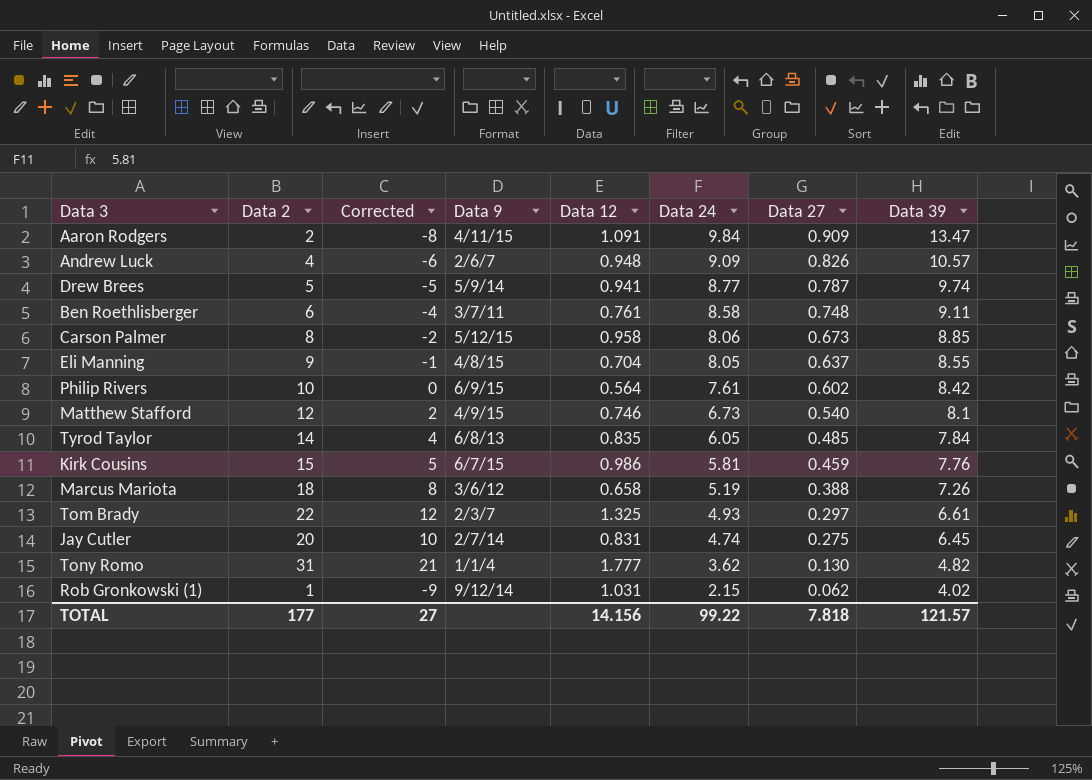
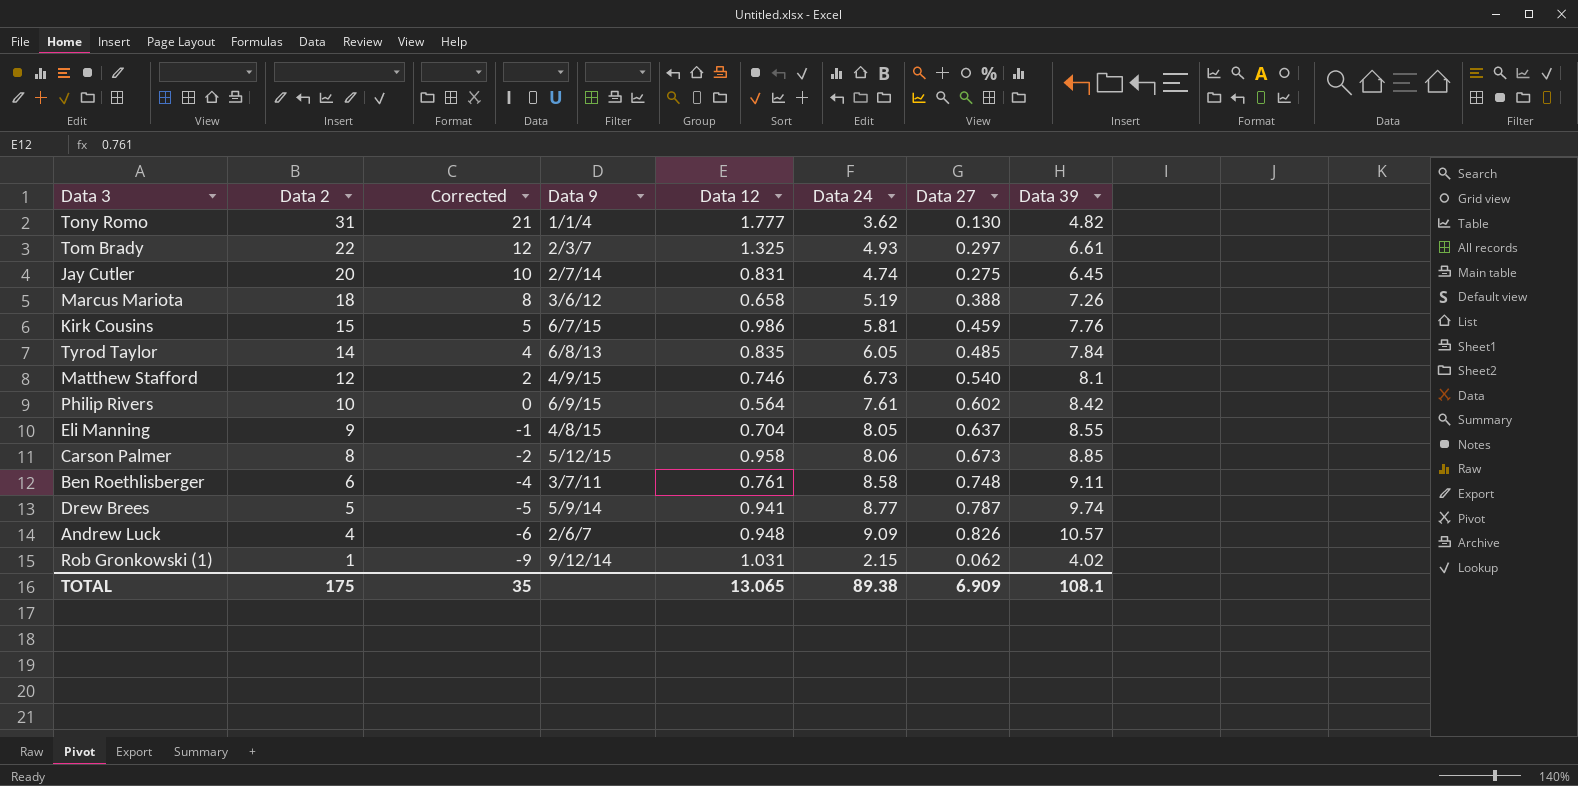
row order: Data 24 descending -> Data 2 descending
row Aaron Rodgers: 2 | -8 | 4/11/15 | 1.091 | 9.84 | 0.909 | 13.47 -> none
TOTAL | Data 2: 177 -> 175
TOTAL | Corrected: 27 -> 35
TOTAL | Data 12: 14.156 -> 13.065
TOTAL | Data 24: 99.22 -> 89.38
TOTAL | Data 27: 7.818 -> 6.909
TOTAL | Data 39: 121.57 -> 108.1

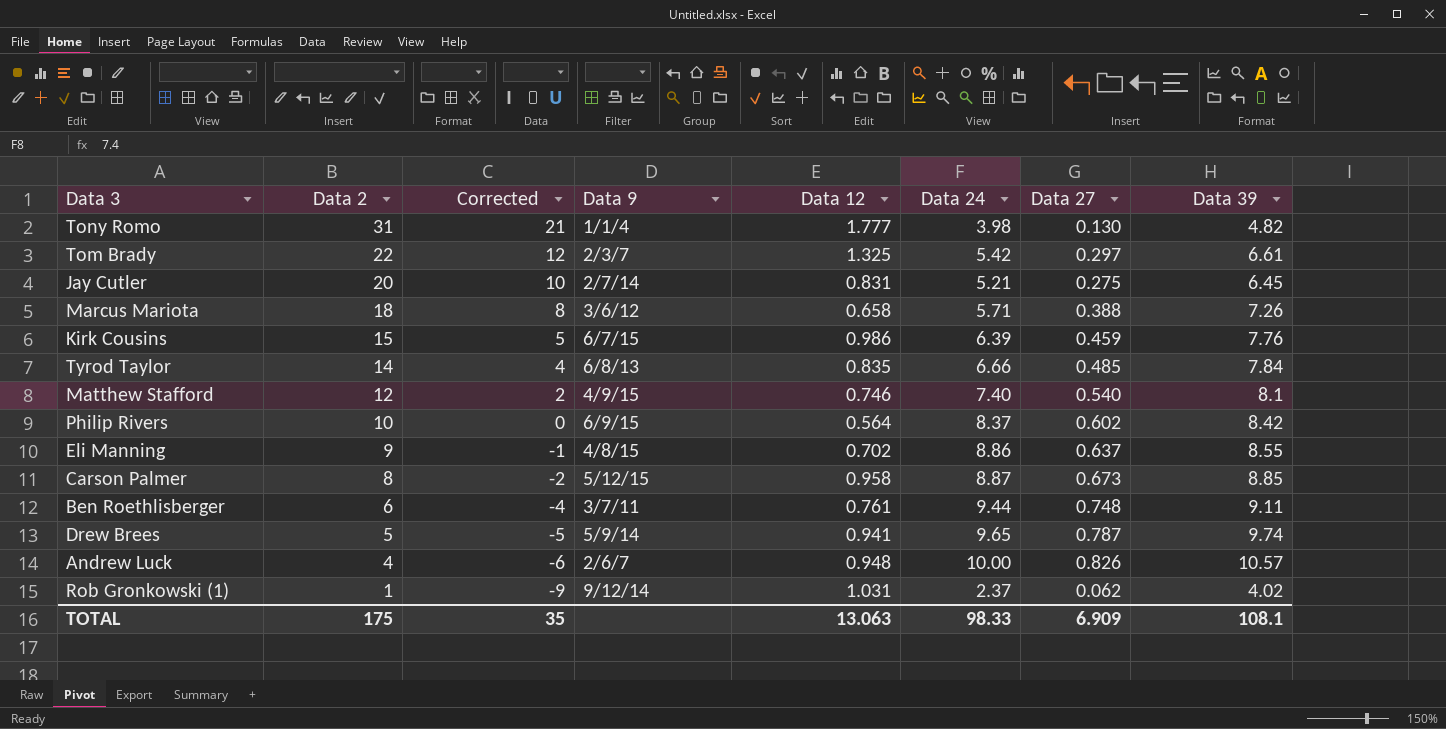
Tony Romo | Data 24: 3.62 -> 3.98
Tom Brady | Data 24: 4.93 -> 5.42
Jay Cutler | Data 24: 4.74 -> 5.21
Marcus Mariota | Data 24: 5.19 -> 5.71
Kirk Cousins | Data 24: 5.81 -> 6.39
Tyrod Taylor | Data 24: 6.05 -> 6.66
Matthew Stafford | Data 24: 6.73 -> 7.40
Philip Rivers | Data 24: 7.61 -> 8.37
Eli Manning | Data 12: 0.704 -> 0.702
Eli Manning | Data 24: 8.05 -> 8.86
Carson Palmer | Data 24: 8.06 -> 8.87
Ben Roethlisberger | Data 24: 8.58 -> 9.44
Drew Brees | Data 24: 8.77 -> 9.65
Andrew Luck | Data 24: 9.09 -> 10.00
Rob Gronkowski (1) | Data 24: 2.15 -> 2.37
TOTAL | Data 12: 13.065 -> 13.063
TOTAL | Data 24: 89.38 -> 98.33

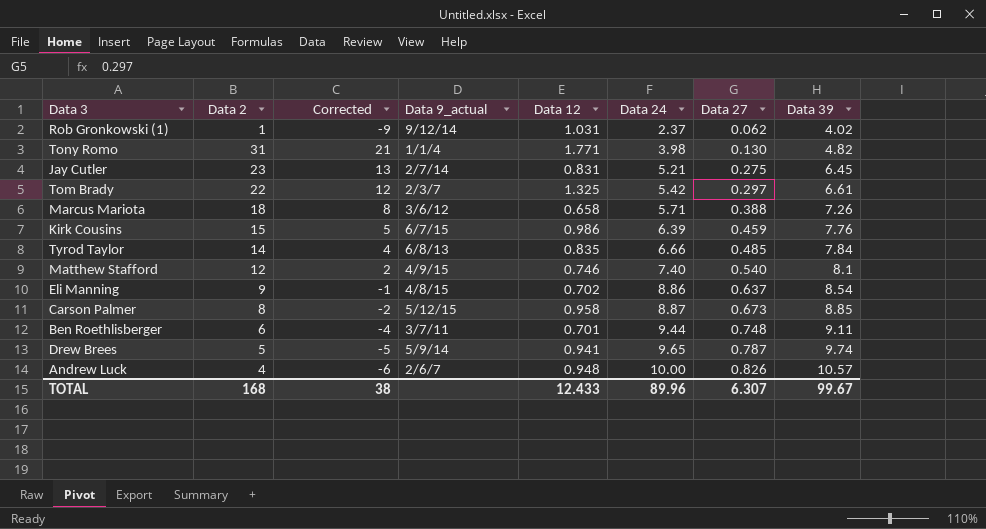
row order: Data 2 descending -> Data 24 ascending
column name: Data 9 -> Data 9_actual
row Philip Rivers: 10 | 0 | 6/9/15 | 0.564 | 8.37 | 0.602 | 8.42 -> none
Tony Romo | Data 12: 1.777 -> 1.771
Jay Cutler | Data 2: 20 -> 23
Jay Cutler | Corrected: 10 -> 13
Eli Manning | Data 39: 8.55 -> 8.54
Ben Roethlisberger | Data 12: 0.761 -> 0.701
TOTAL | Data 2: 175 -> 168
TOTAL | Corrected: 35 -> 38
TOTAL | Data 12: 13.063 -> 12.433
TOTAL | Data 24: 98.33 -> 89.96
TOTAL | Data 27: 6.909 -> 6.307
TOTAL | Data 39: 108.1 -> 99.67

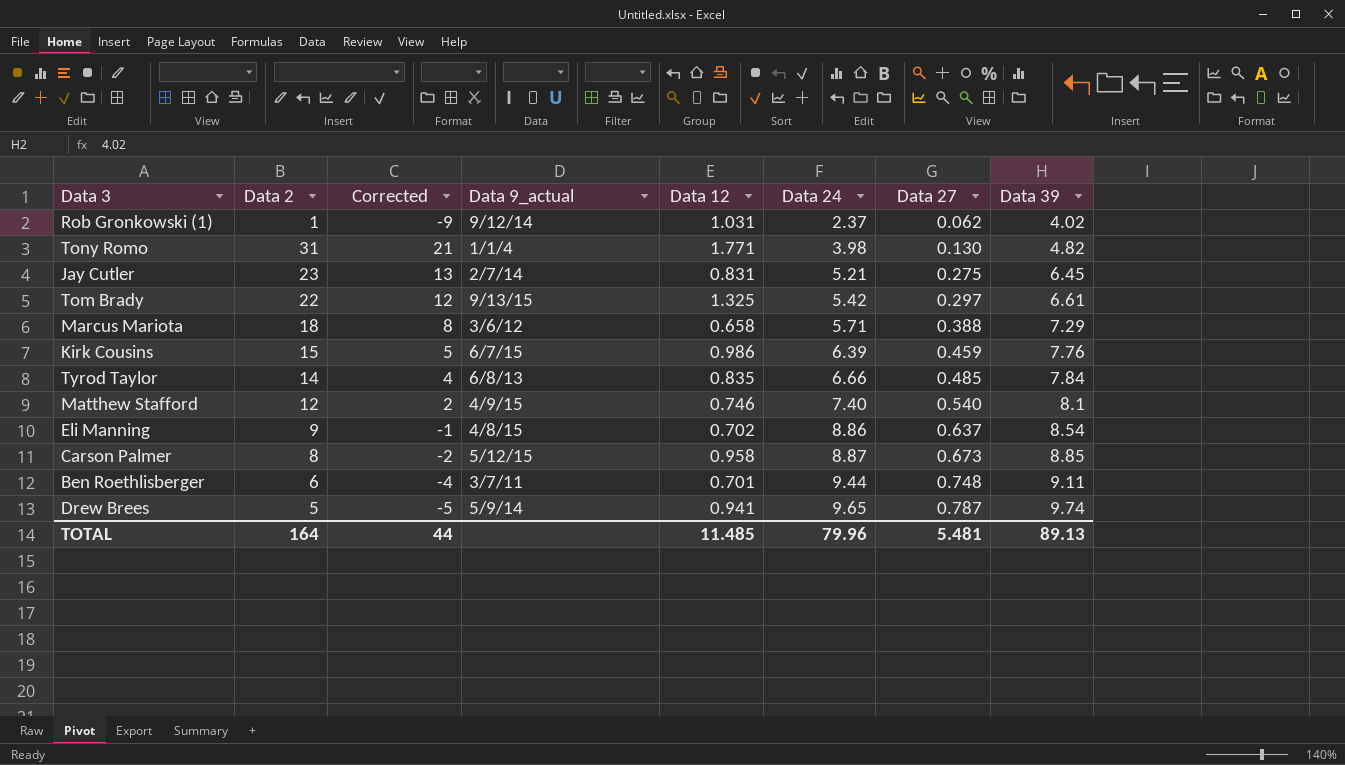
row Andrew Luck: 4 | -6 | 2/6/7 | 0.948 | 10.00 | 0.826 | 10.57 -> none
Tom Brady | Data 9_actual: 2/3/7 -> 9/13/15
Marcus Mariota | Data 39: 7.26 -> 7.29
TOTAL | Data 2: 168 -> 164
TOTAL | Corrected: 38 -> 44
TOTAL | Data 12: 12.433 -> 11.485
TOTAL | Data 24: 89.96 -> 79.96
TOTAL | Data 27: 6.307 -> 5.481
TOTAL | Data 39: 99.67 -> 89.13

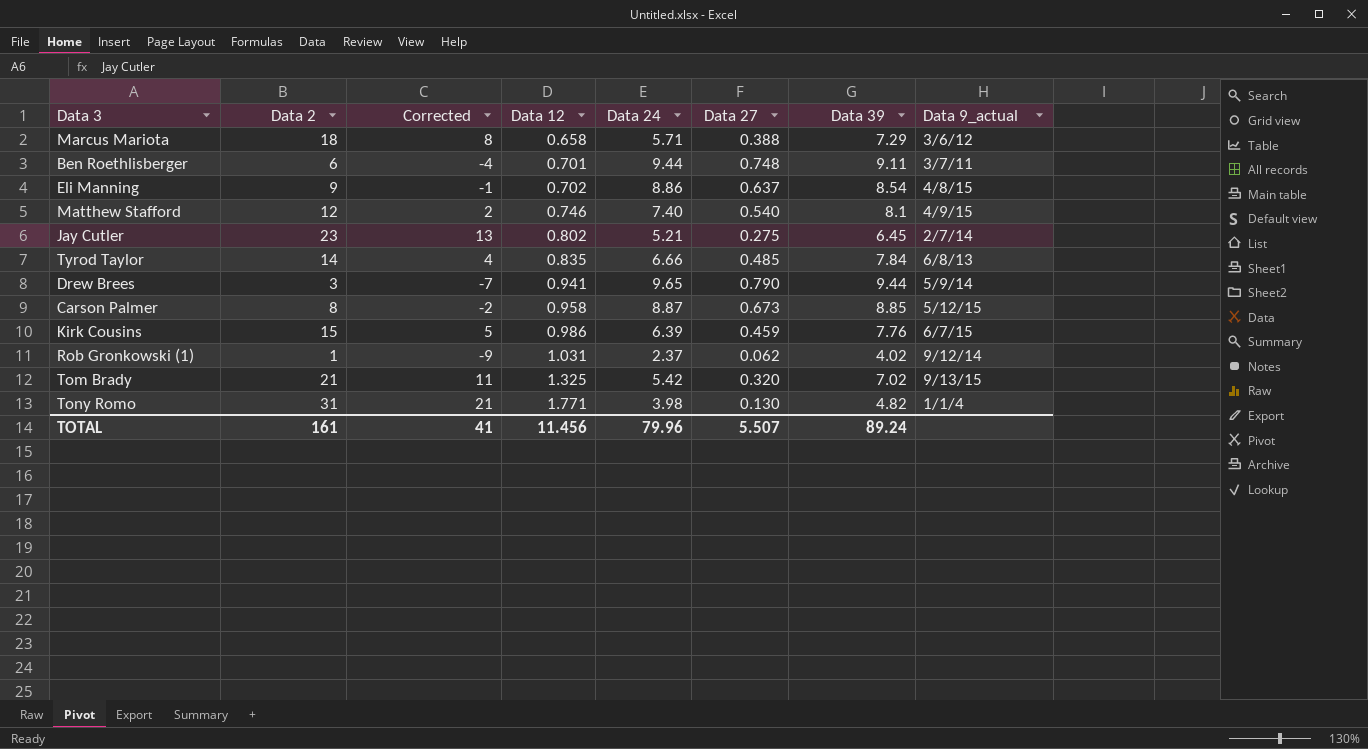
row order: Data 24 ascending -> Data 12 ascending
column Data 9_actual | position: 4 -> 8
Jay Cutler | Data 12: 0.831 -> 0.802
Drew Brees | Data 2: 5 -> 3
Drew Brees | Corrected: -5 -> -7
Drew Brees | Data 27: 0.787 -> 0.790
Drew Brees | Data 39: 9.74 -> 9.44
Tom Brady | Data 2: 22 -> 21
Tom Brady | Corrected: 12 -> 11
Tom Brady | Data 27: 0.297 -> 0.320
Tom Brady | Data 39: 6.61 -> 7.02
TOTAL | Data 2: 164 -> 161
TOTAL | Corrected: 44 -> 41
TOTAL | Data 12: 11.485 -> 11.456
TOTAL | Data 27: 5.481 -> 5.507
TOTAL | Data 39: 89.13 -> 89.24

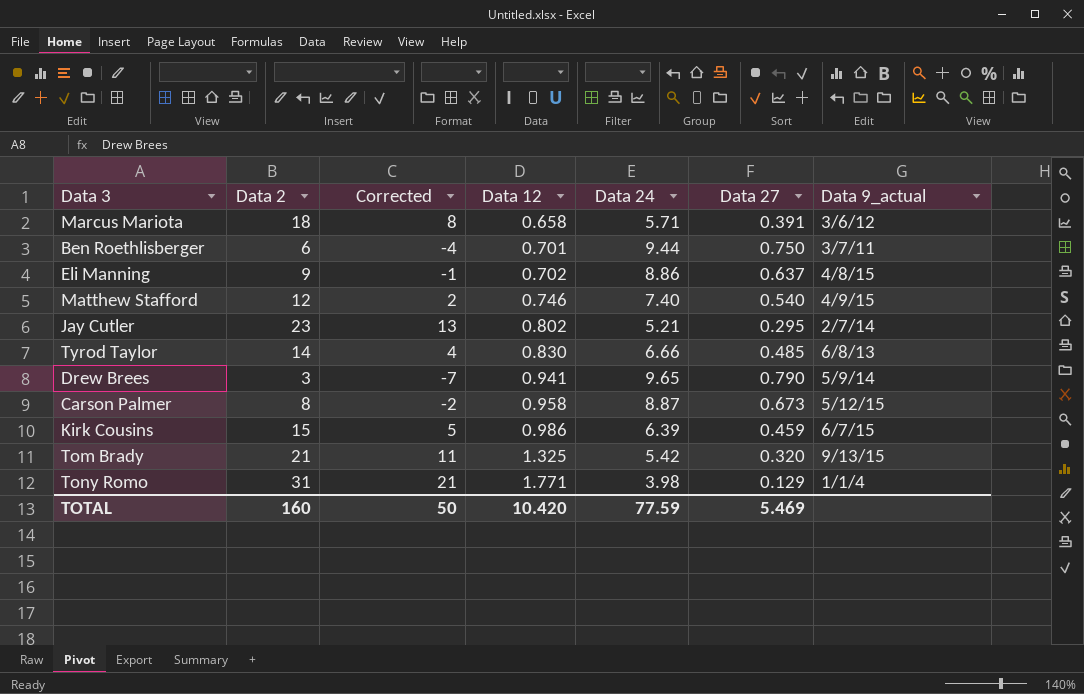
column Data 39 | position: 7 -> none
row Rob Gronkowski (1): 1 | -9 | 1.031 | 2.37 | 0.062 | 4.02 | 9/12/14 -> none
Marcus Mariota | Data 27: 0.388 -> 0.391
Ben Roethlisberger | Data 27: 0.748 -> 0.750
Jay Cutler | Data 27: 0.275 -> 0.295
Tyrod Taylor | Data 12: 0.835 -> 0.830
Tony Romo | Data 27: 0.130 -> 0.129
TOTAL | Data 2: 161 -> 160
TOTAL | Corrected: 41 -> 50
TOTAL | Data 12: 11.456 -> 10.420
TOTAL | Data 24: 79.96 -> 77.59
TOTAL | Data 27: 5.507 -> 5.469

